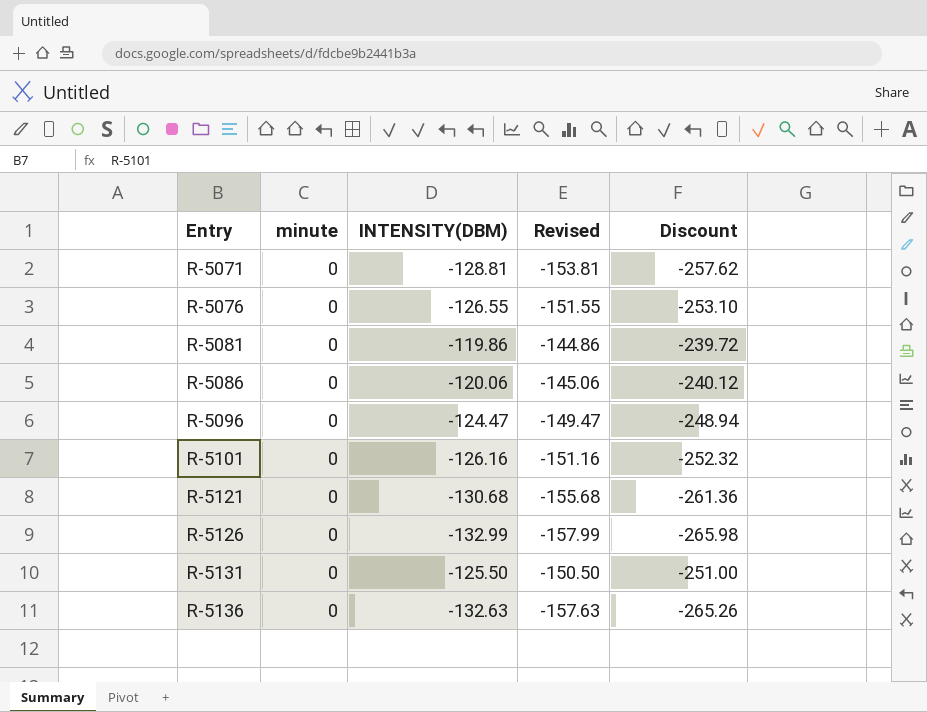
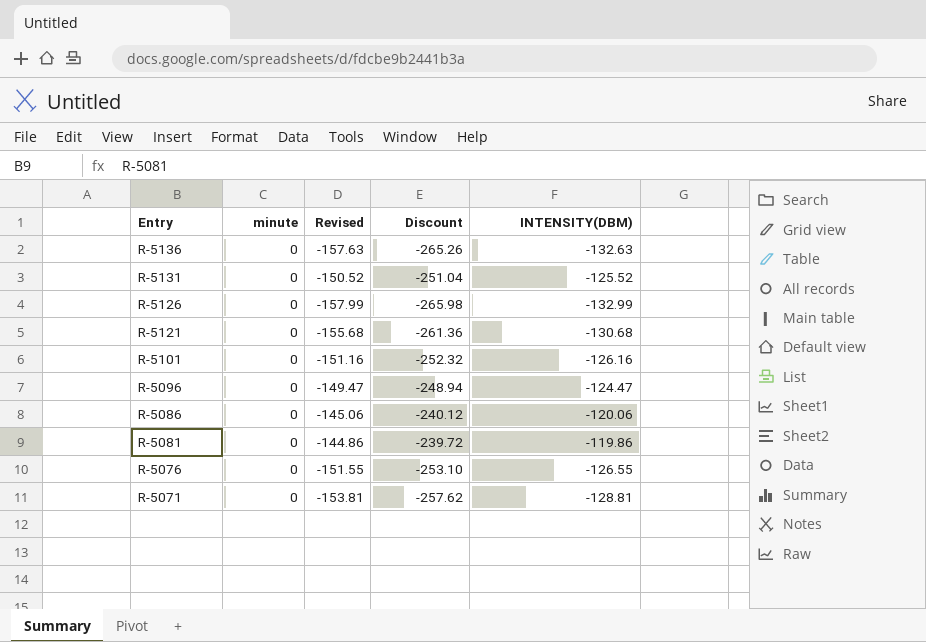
row order: Entry ascending -> Entry descending
column INTENSITY(DBM) | position: 3 -> 5
R-5131 | Revised: -150.50 -> -150.52
R-5131 | Discount: -251.00 -> -251.04
R-5131 | INTENSITY(DBM): -125.50 -> -125.52

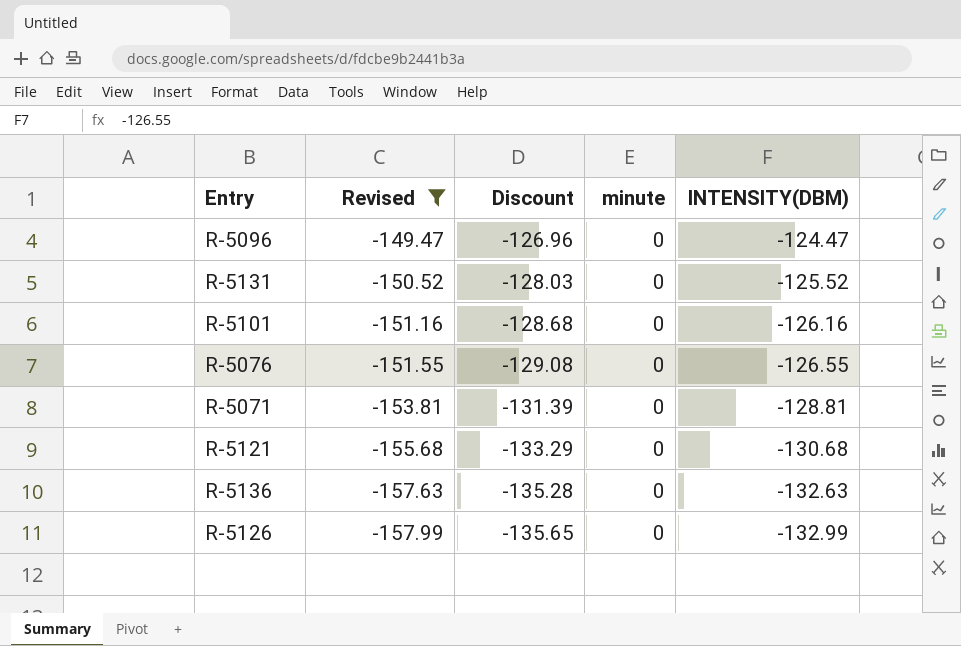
filter: none -> Revised <= -149.47
row order: Entry descending -> Revised descending
column Discount | formula: [INTENSITY(DBM)] * 2 -> [INTENSITY(DBM)] * 1.02
column minute | position: 2 -> 4

